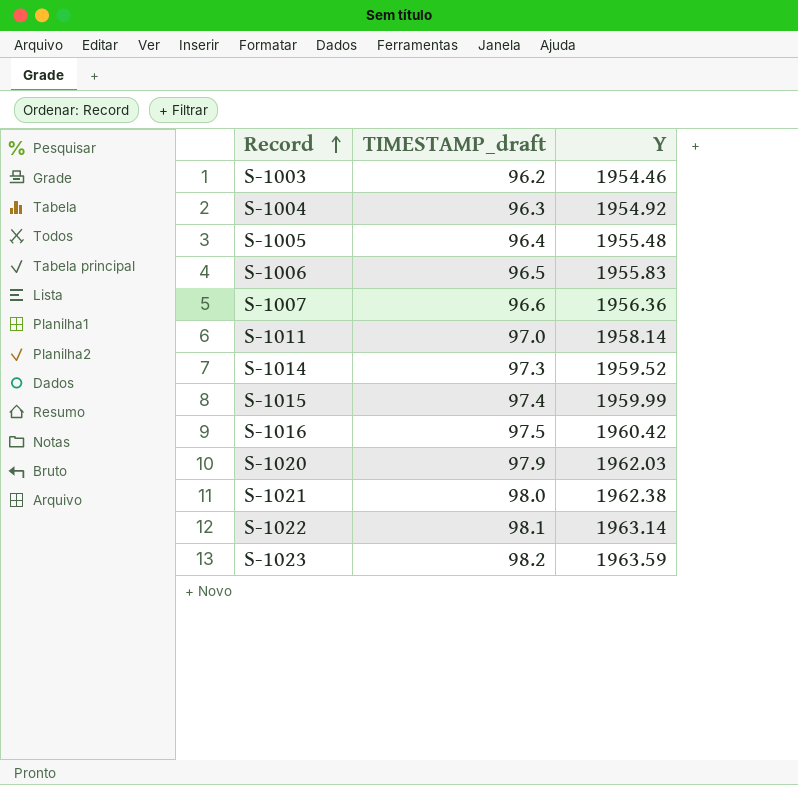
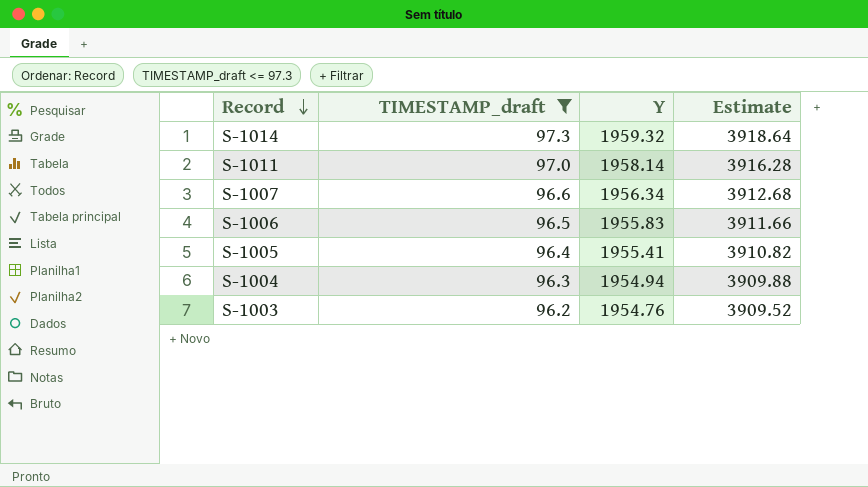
filter: none -> TIMESTAMP_draft <= 97.3
row order: Record ascending -> Record descending
column Estimate | formula: none -> [Y] * 2
S-1014 | Y: 1959.52 -> 1959.32
S-1007 | Y: 1956.36 -> 1956.34
S-1005 | Y: 1955.48 -> 1955.41
S-1004 | Y: 1954.92 -> 1954.94
S-1003 | Y: 1954.46 -> 1954.76

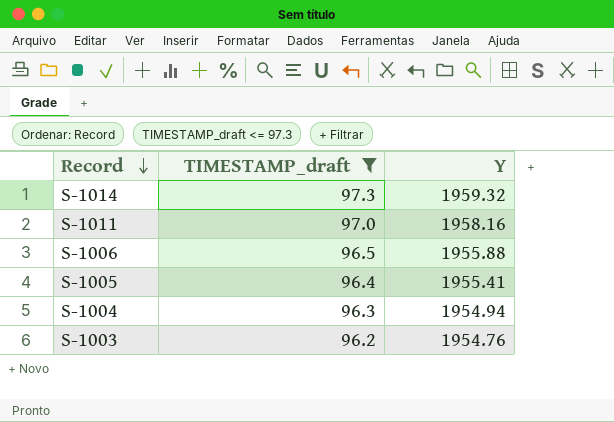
column Estimate | formula: [Y] * 2 -> none
row S-1007: 96.6 | 1956.34 | 3912.68 -> none
S-1011 | Y: 1958.14 -> 1958.16
S-1006 | Y: 1955.83 -> 1955.88

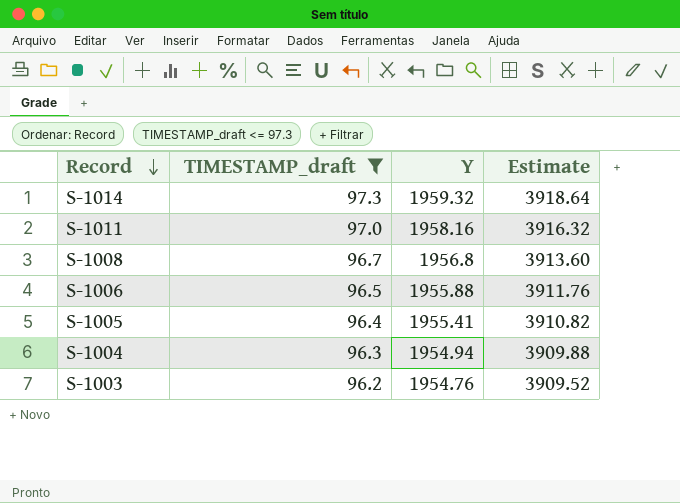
column Estimate | formula: none -> [Y] * 2
row S-1008: none -> 96.7 | 1956.8 | 3913.60

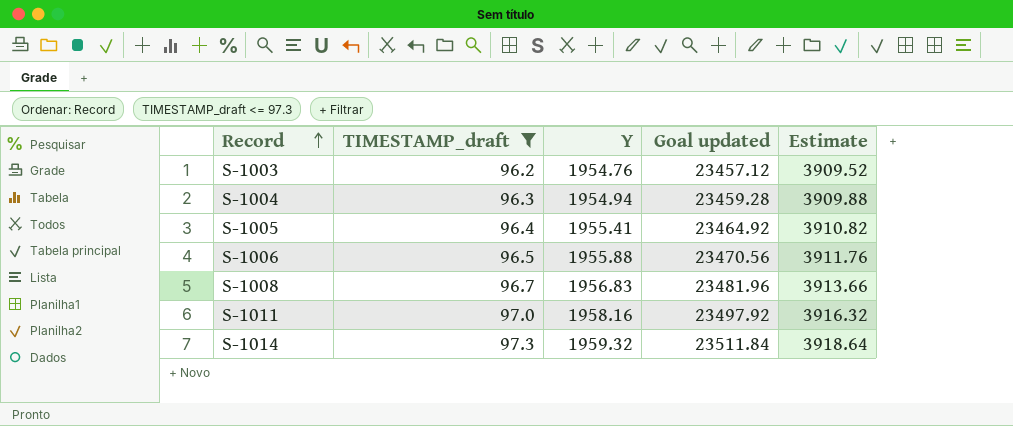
row order: Record descending -> Record ascending
column Goal updated | formula: none -> [Y] * 12
S-1008 | Y: 1956.8 -> 1956.83
S-1008 | Estimate: 3913.60 -> 3913.66

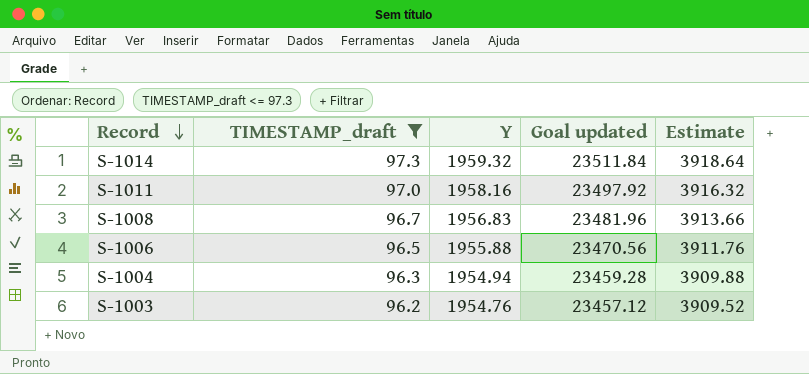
row order: Record ascending -> Record descending
row S-1005: 96.4 | 1955.41 | 23464.92 | 3910.82 -> none

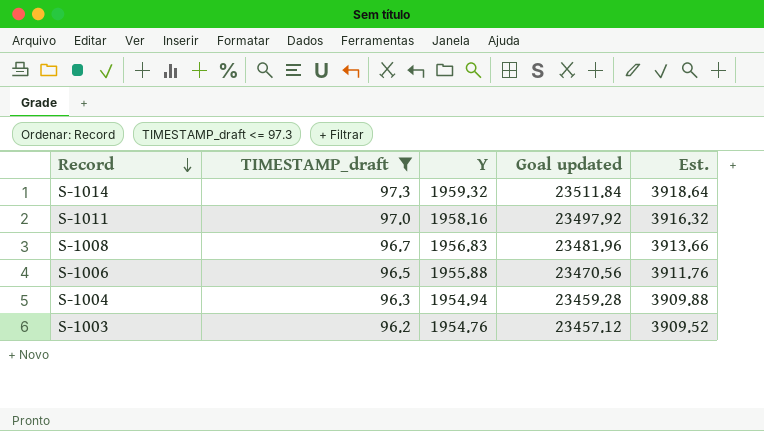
column name: Estimate -> Est.

